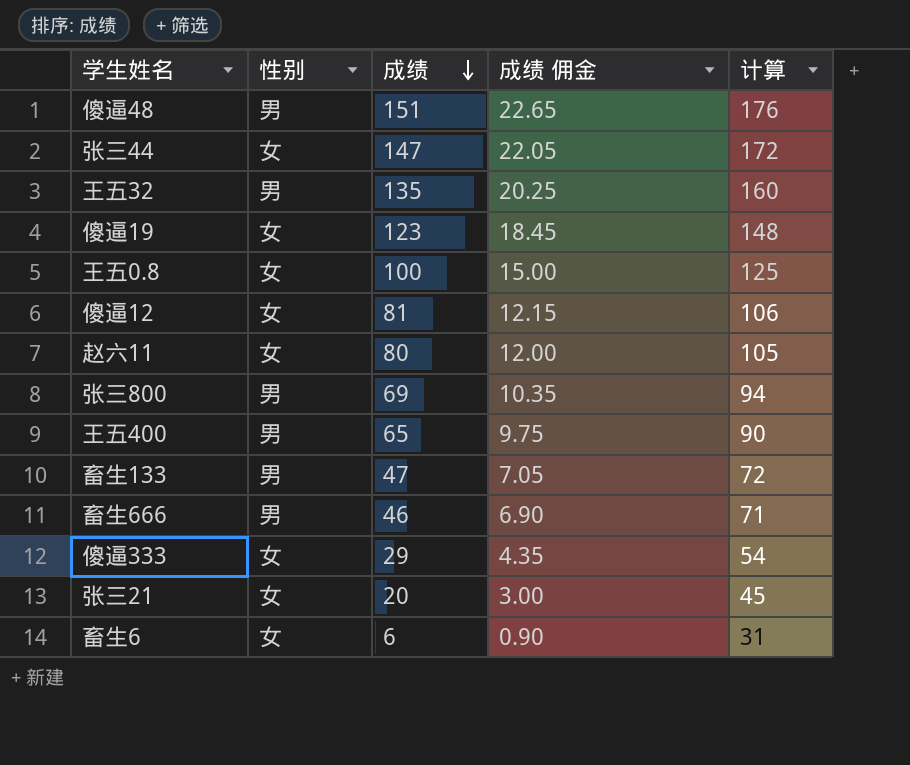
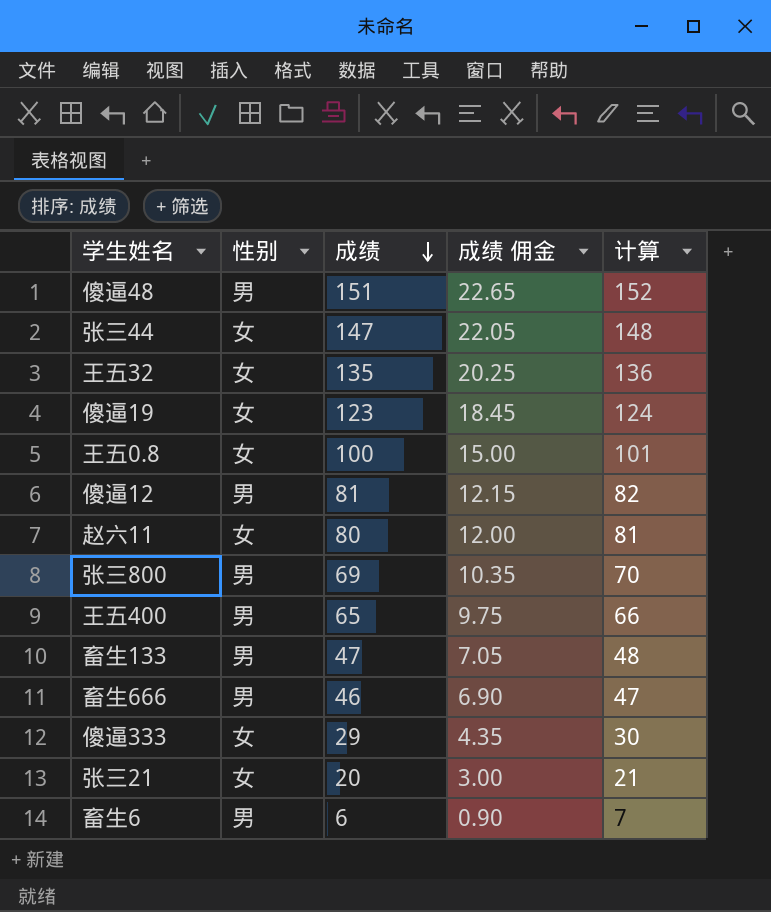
column 计算 | formula: [成绩] + 25 -> [成绩] + 1
王五32 | 性别: 男 -> 女
傻逼12 | 性别: 女 -> 男
畜生6 | 性别: 女 -> 男

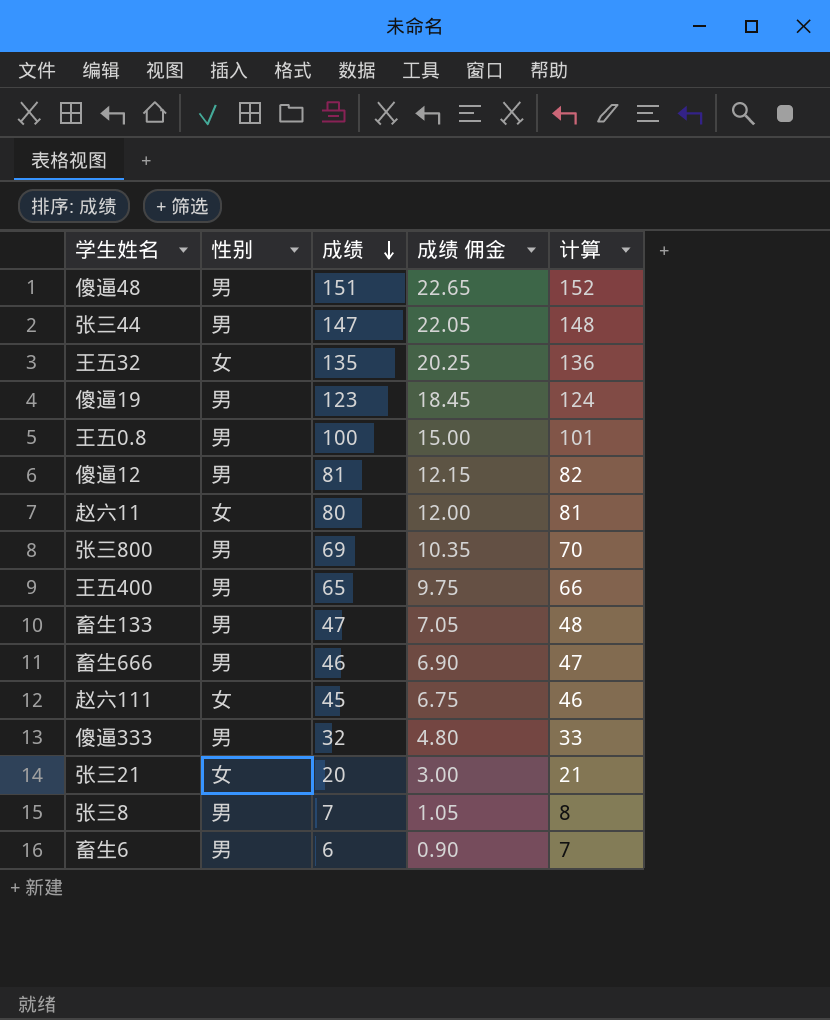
张三44 | 性别: 女 -> 男
傻逼19 | 性别: 女 -> 男
王五0.8 | 性别: 女 -> 男
row 赵六111: none -> 女 | 45 | 6.75 | 46
傻逼333 | 性别: 女 -> 男
傻逼333 | 成绩: 29 -> 32
傻逼333 | 成绩 佣金: 4.35 -> 4.80
傻逼333 | 计算: 30 -> 33
row 张三8: none -> 男 | 7 | 1.05 | 8

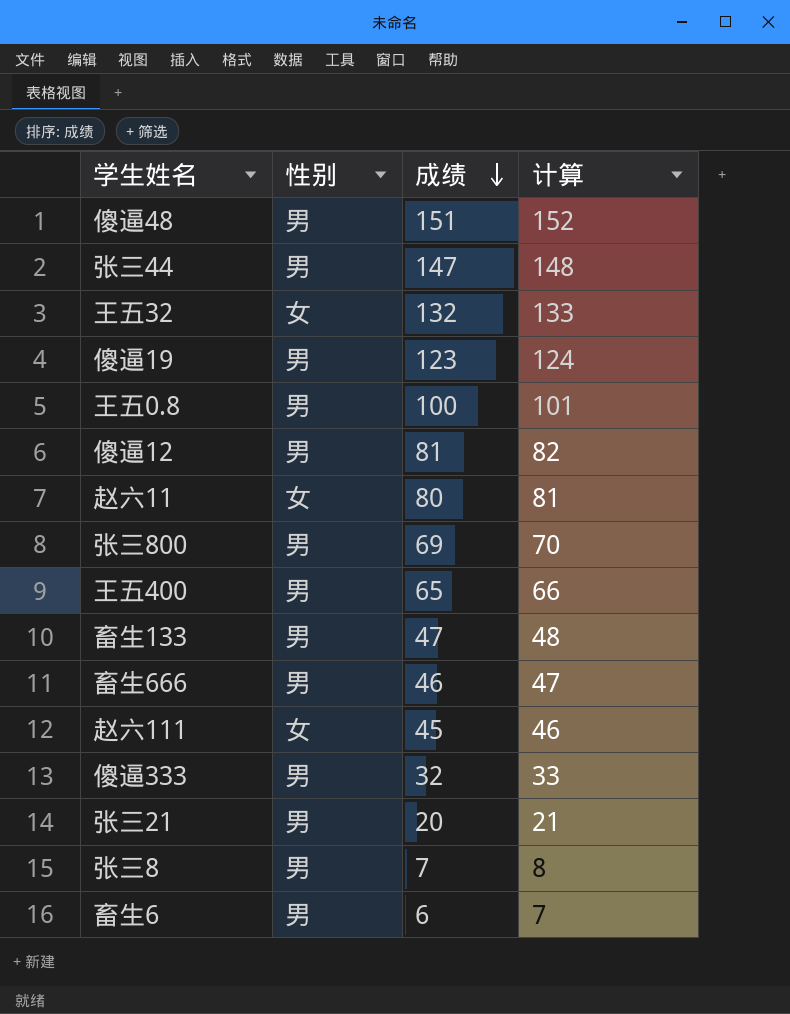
column 成绩 佣金 | formula: [成绩] * 0.15 -> none
王五32 | 成绩: 135 -> 132
王五32 | 计算: 136 -> 133
张三21 | 性别: 女 -> 男

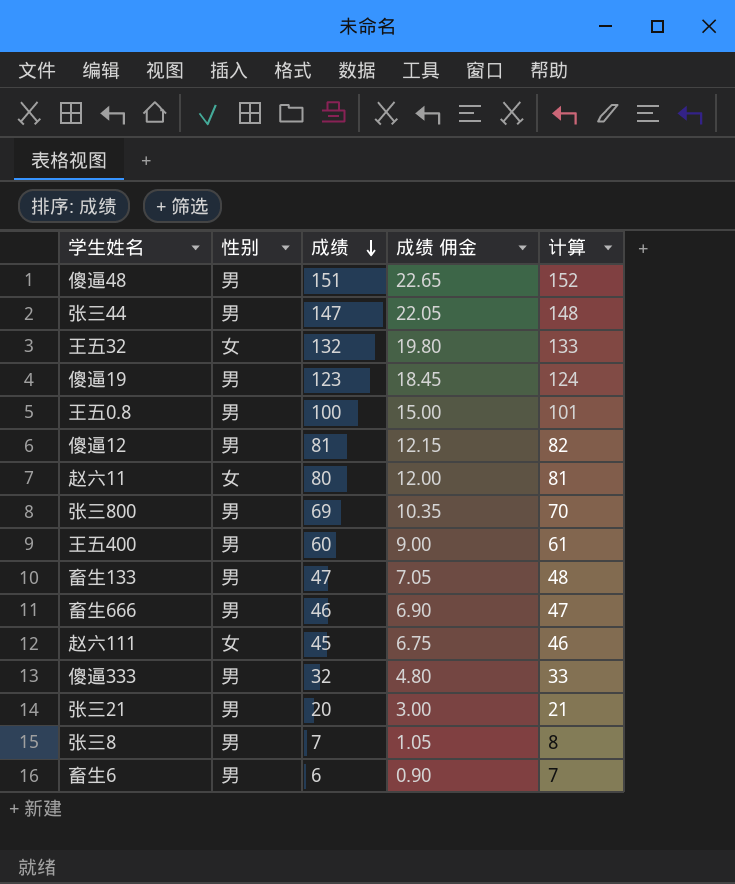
column 成绩 佣金 | formula: none -> [成绩] * 0.15
王五400 | 成绩: 65 -> 60
王五400 | 计算: 66 -> 61

